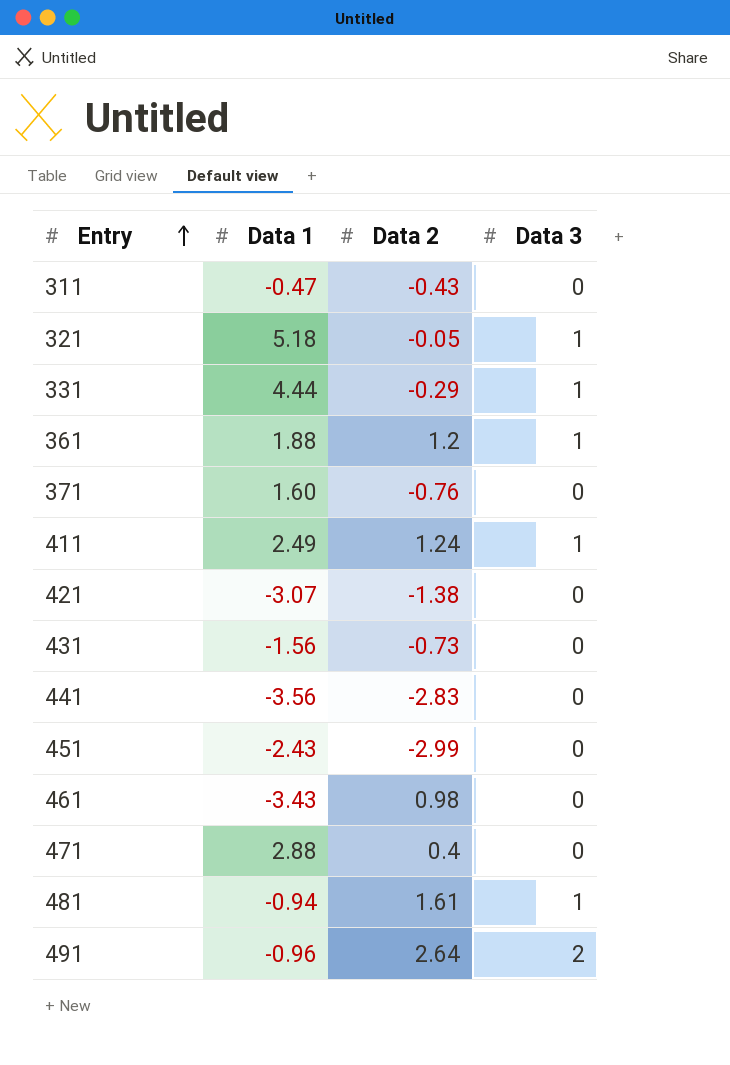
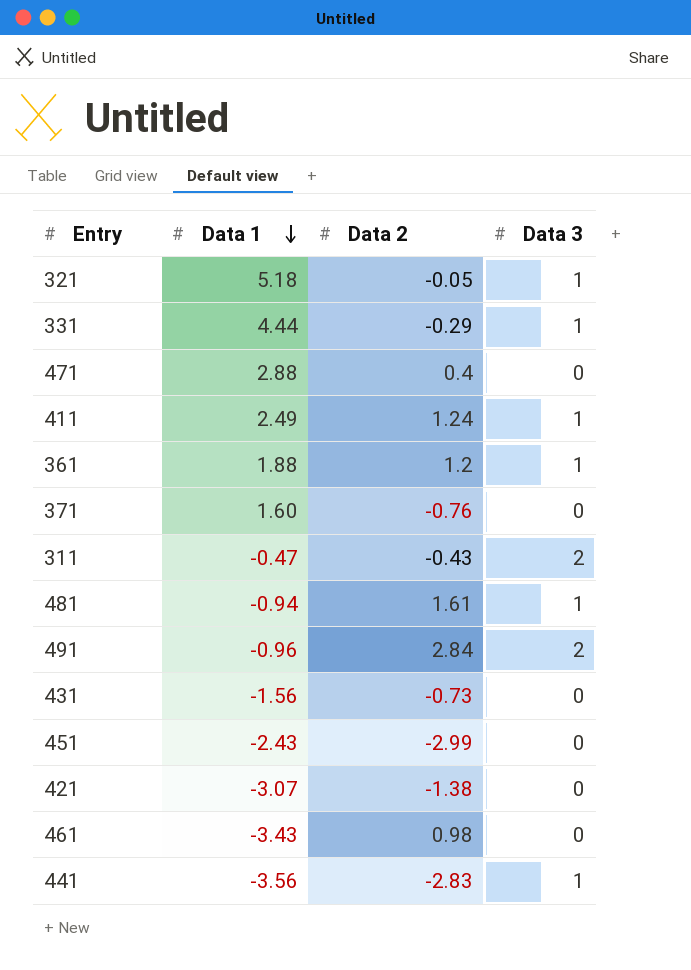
row order: Entry ascending -> Data 1 descending
311 | Data 3: 0 -> 2
491 | Data 2: 2.64 -> 2.84
441 | Data 3: 0 -> 1

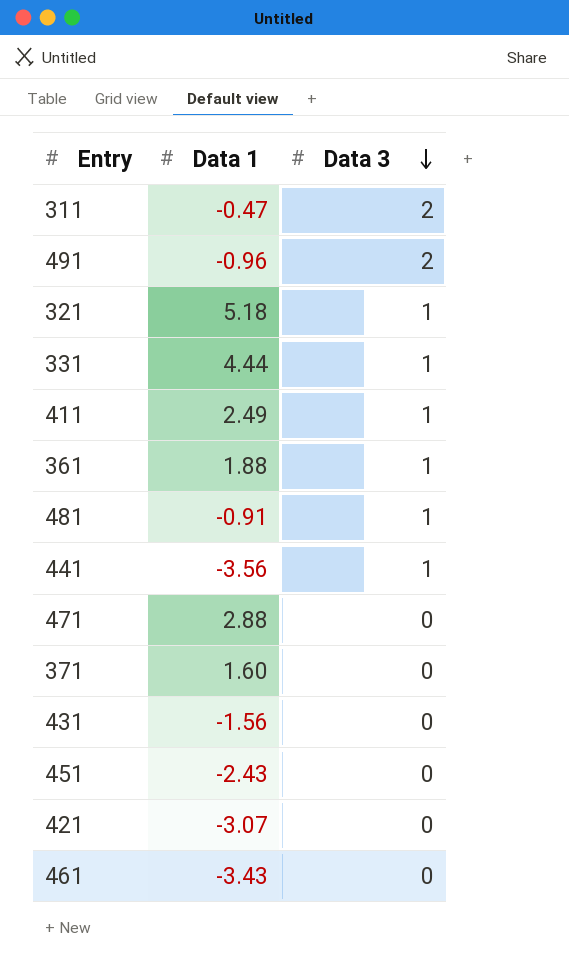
row order: Data 1 descending -> Data 3 descending
column Data 2 | position: 3 -> none
481 | Data 1: -0.94 -> -0.91

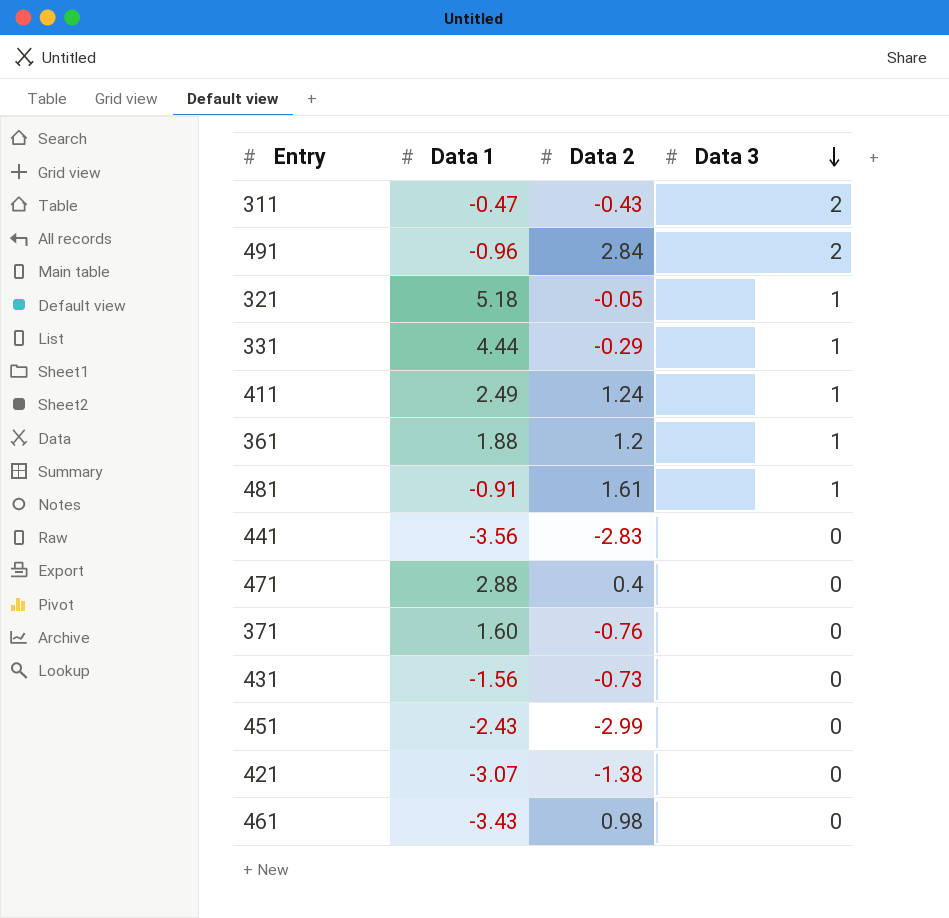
column Data 2 | position: none -> 3
441 | Data 3: 1 -> 0

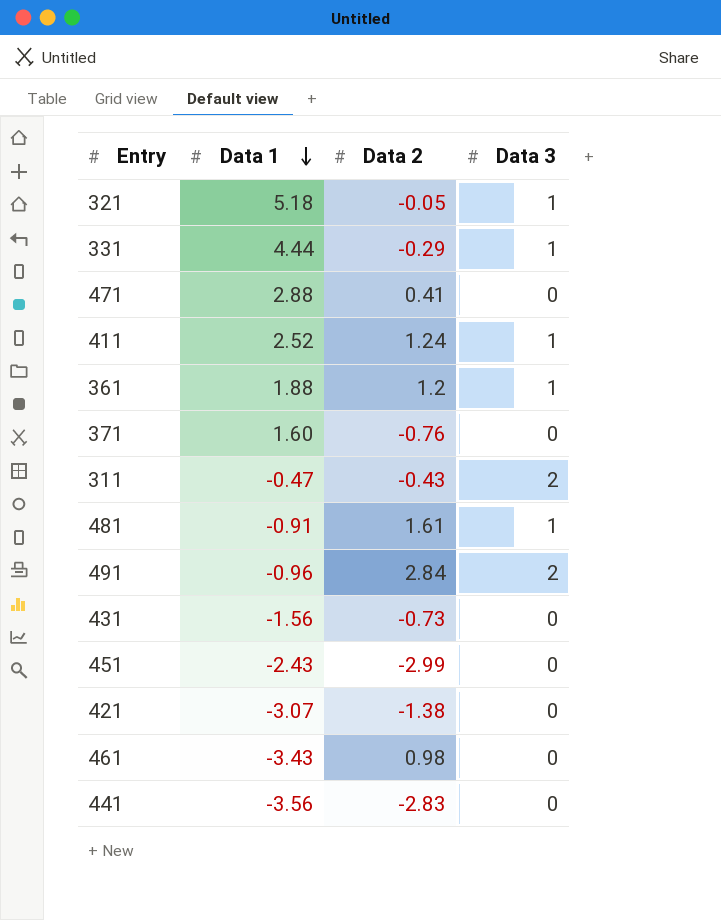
row order: Data 3 descending -> Data 1 descending
471 | Data 2: 0.4 -> 0.41
411 | Data 1: 2.49 -> 2.52

